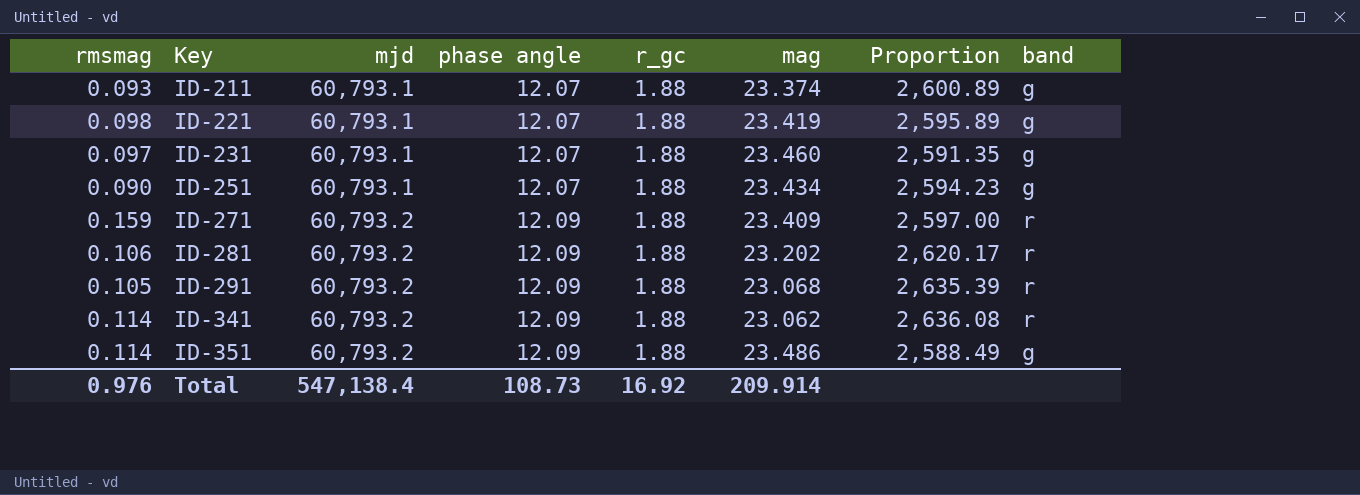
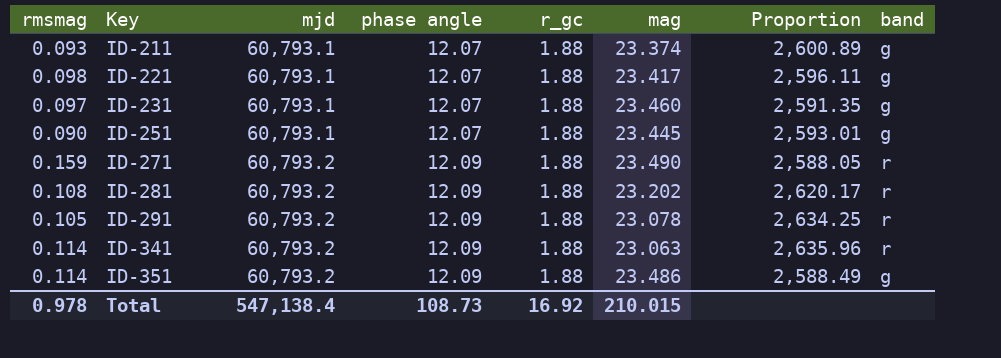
ID-221 | mag: 23.419 -> 23.417
ID-221 | Proportion: 2,595.89 -> 2,596.11
ID-251 | mag: 23.434 -> 23.445
ID-251 | Proportion: 2,594.23 -> 2,593.01
ID-271 | mag: 23.409 -> 23.490
ID-271 | Proportion: 2,597.00 -> 2,588.05
ID-281 | rmsmag: 0.106 -> 0.108
ID-291 | mag: 23.068 -> 23.078
ID-291 | Proportion: 2,635.39 -> 2,634.25
ID-341 | mag: 23.062 -> 23.063
ID-341 | Proportion: 2,636.08 -> 2,635.96
Total | rmsmag: 0.976 -> 0.978
Total | mag: 209.914 -> 210.015

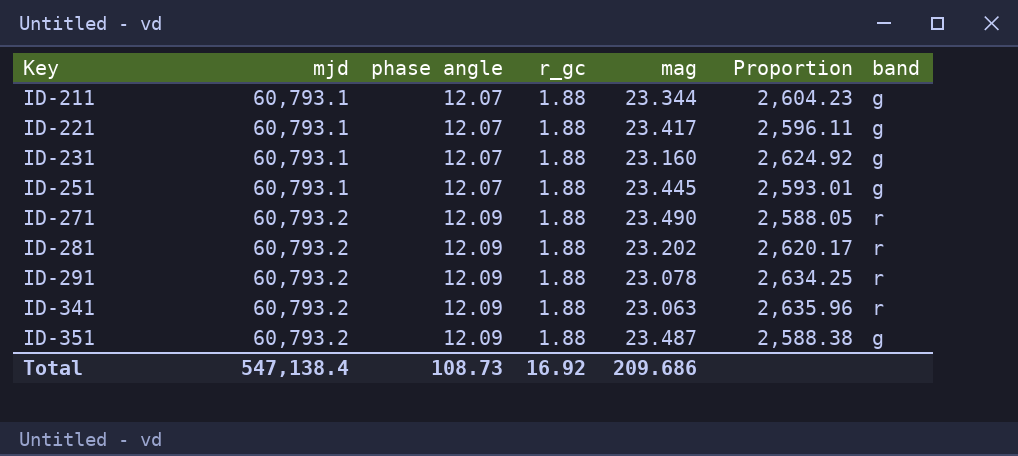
column rmsmag | position: 1 -> none
ID-211 | mag: 23.374 -> 23.344
ID-211 | Proportion: 2,600.89 -> 2,604.23
ID-231 | mag: 23.460 -> 23.160
ID-231 | Proportion: 2,591.35 -> 2,624.92
ID-351 | mag: 23.486 -> 23.487
ID-351 | Proportion: 2,588.49 -> 2,588.38
Total | mag: 210.015 -> 209.686

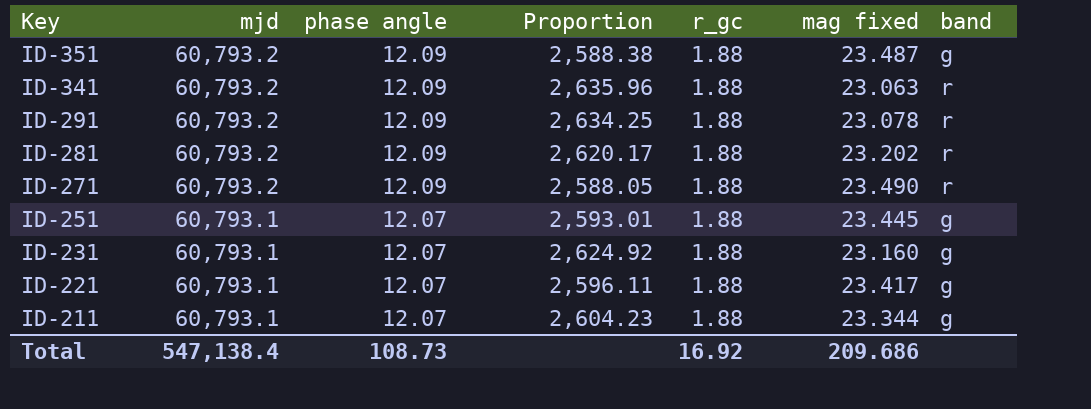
row order: Key ascending -> Key descending
column Proportion | position: 6 -> 4
column name: mag -> mag fixed

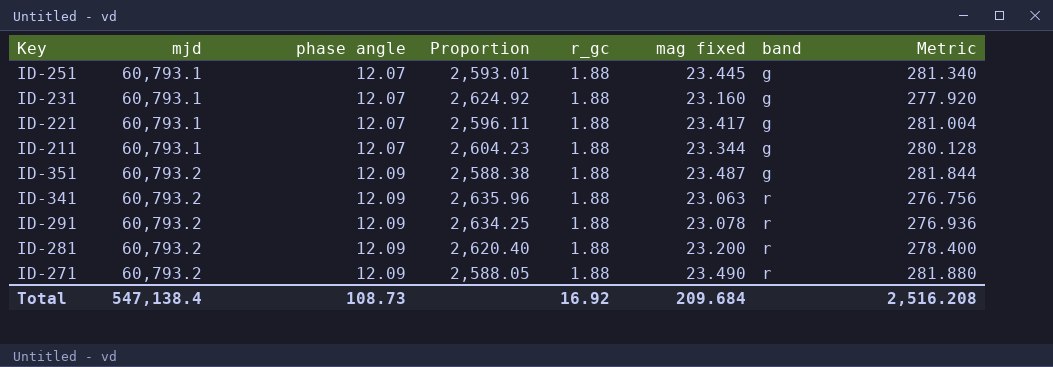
row order: Key descending -> mjd ascending
column Metric | formula: none -> [mag fixed] * 12
ID-281 | Proportion: 2,620.17 -> 2,620.40
ID-281 | mag fixed: 23.202 -> 23.200
Total | mag fixed: 209.686 -> 209.684

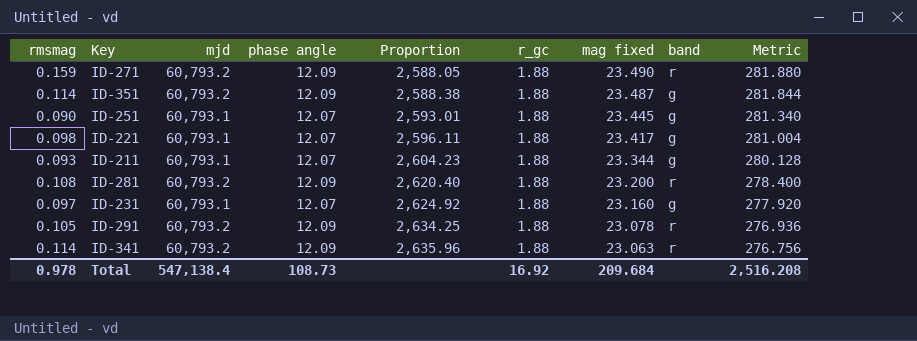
row order: mjd ascending -> Proportion ascending
column rmsmag | position: none -> 1

